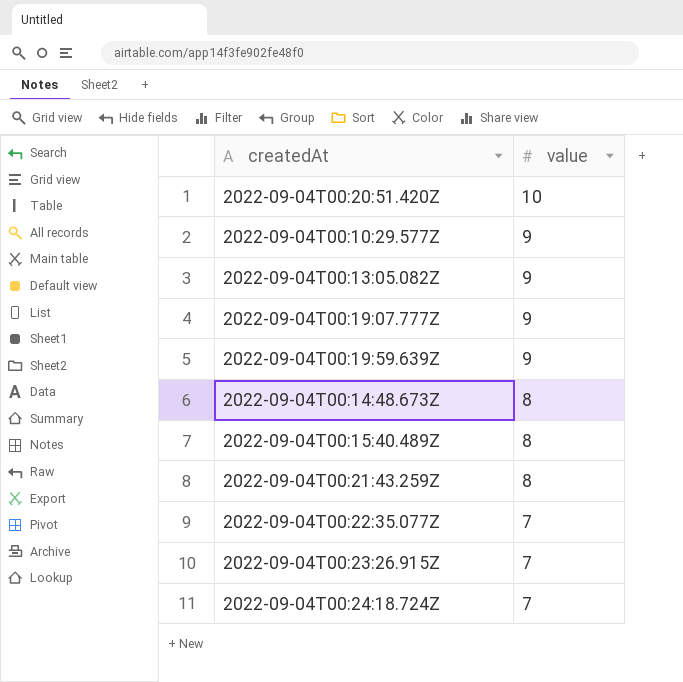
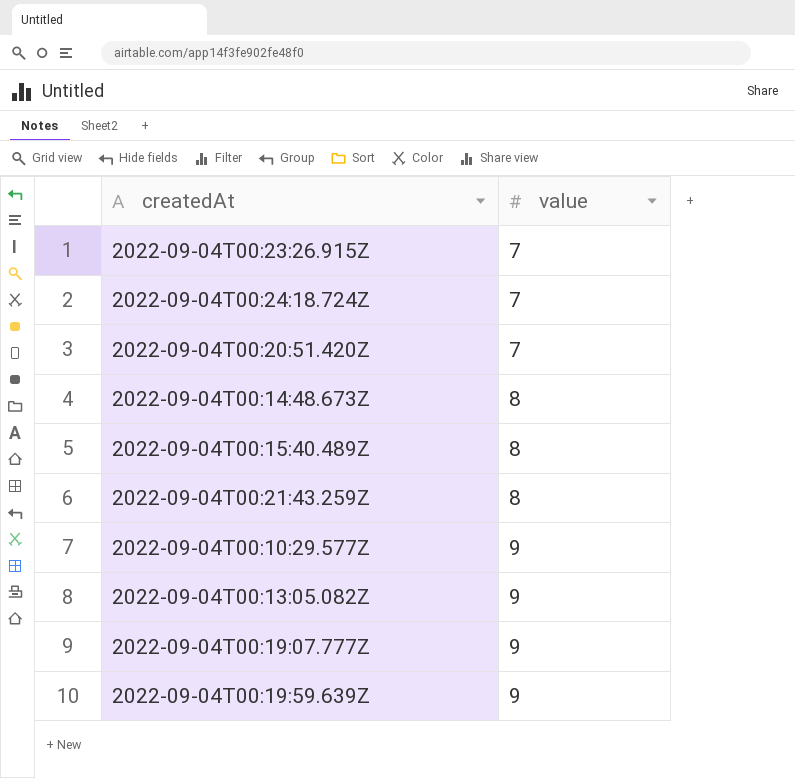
row order: value descending -> value ascending
row 2022-09-04T00:22:35.077Z: 7 -> none
2022-09-04T00:20:51.420Z | value: 10 -> 7

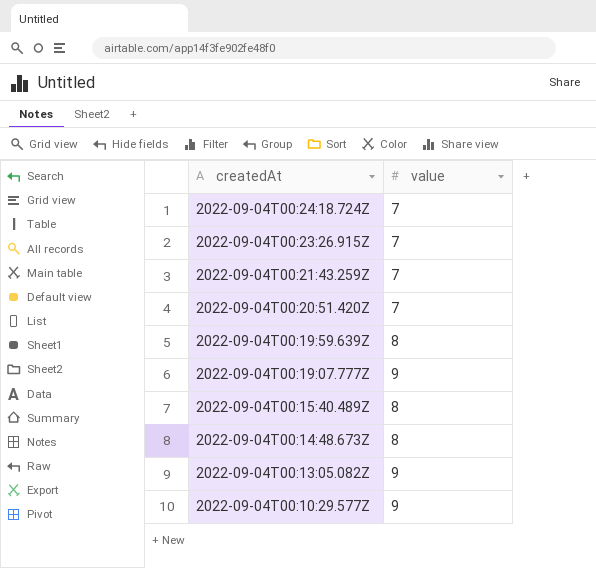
row order: value ascending -> createdAt descending
2022-09-04T00:21:43.259Z | value: 8 -> 7
2022-09-04T00:19:59.639Z | value: 9 -> 8

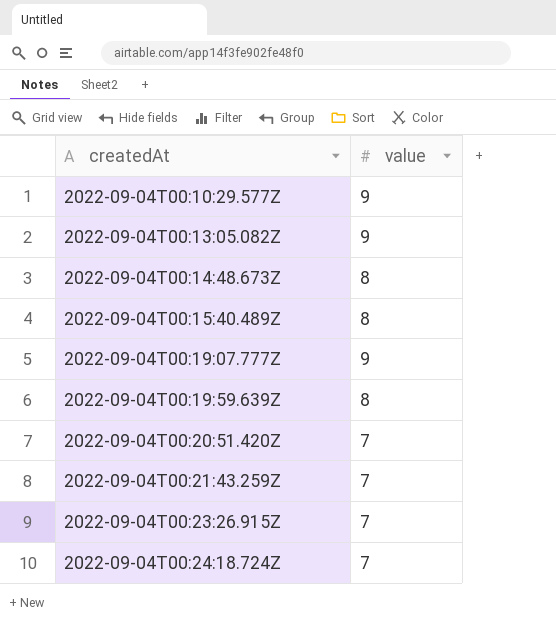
row order: createdAt descending -> createdAt ascending

